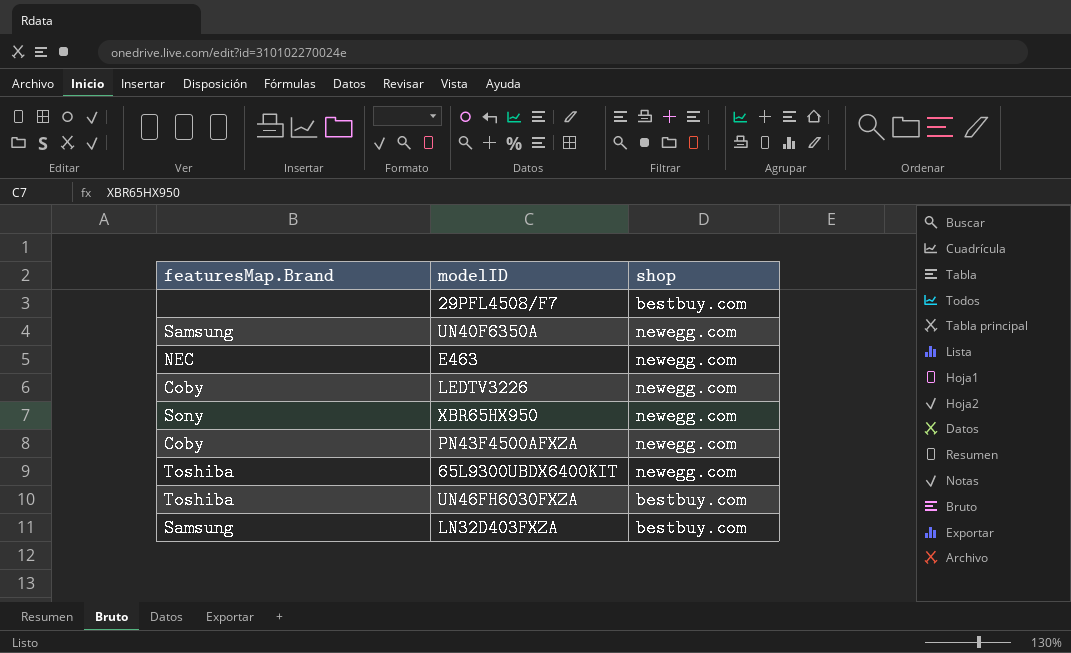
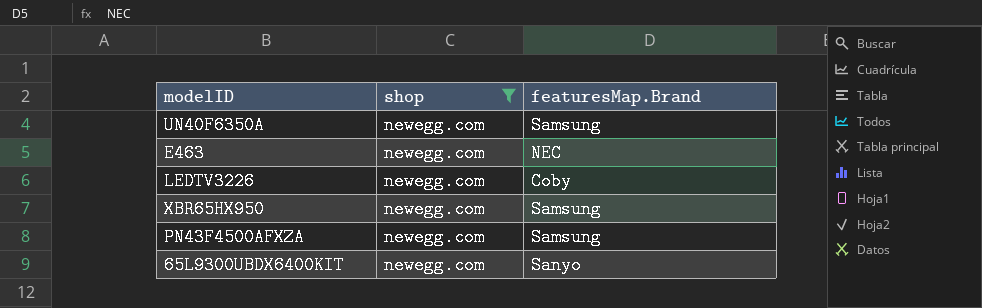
filter: none -> shop = newegg.com
column featuresMap.Brand | position: 1 -> 3
XBR65HX950 | featuresMap.Brand: Sony -> Samsung
PN43F4500AFXZA | featuresMap.Brand: Coby -> Samsung
65L9300UBDX6400KIT | featuresMap.Brand: Toshiba -> Sanyo

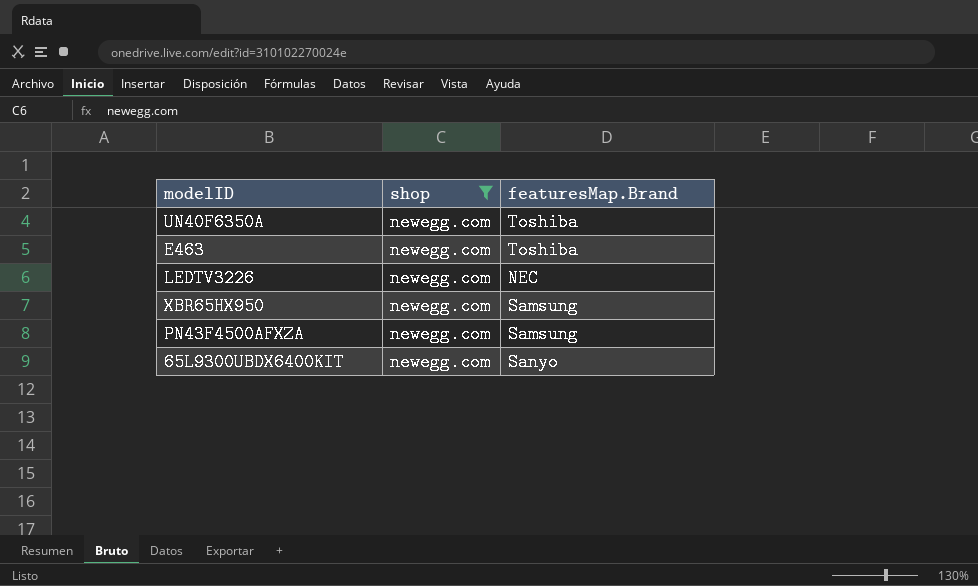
UN40F6350A | featuresMap.Brand: Samsung -> Toshiba
E463 | featuresMap.Brand: NEC -> Toshiba
LEDTV3226 | featuresMap.Brand: Coby -> NEC

